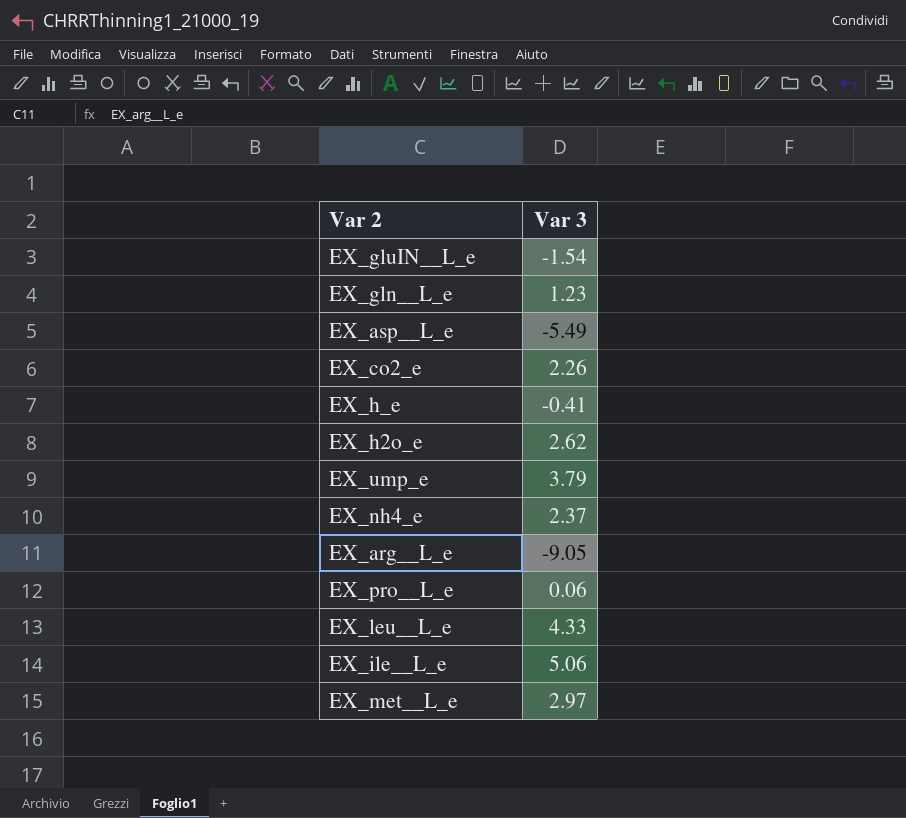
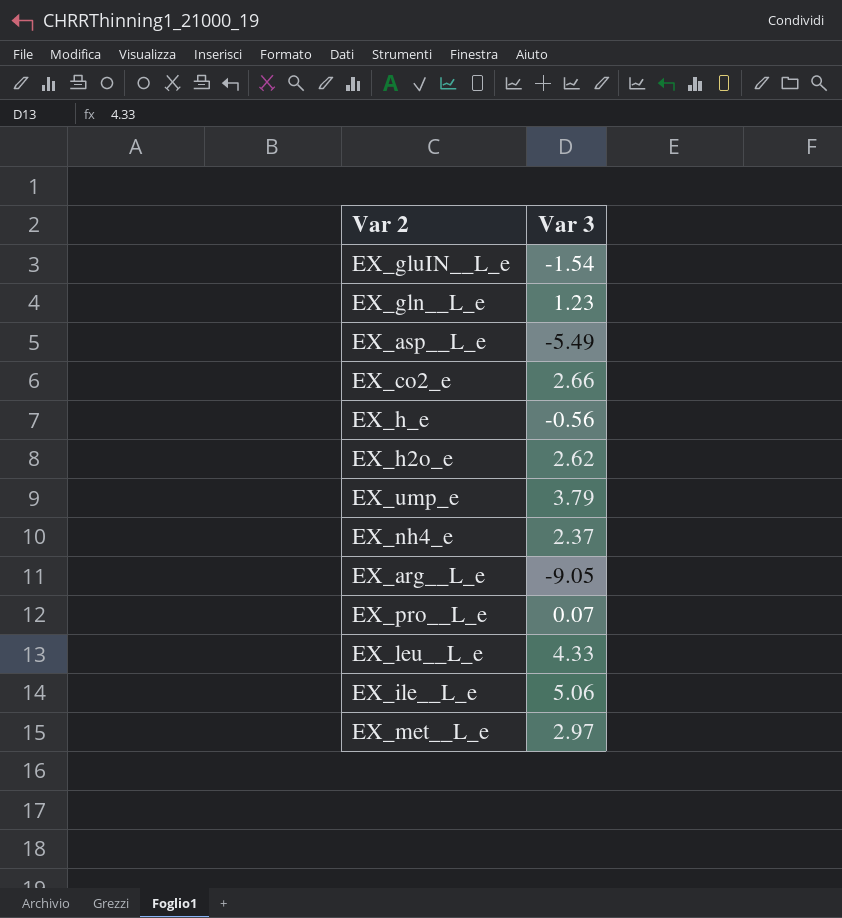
EX_co2_e | Var 3: 2.26 -> 2.66
EX_h_e | Var 3: -0.41 -> -0.56
EX_pro__L_e | Var 3: 0.06 -> 0.07

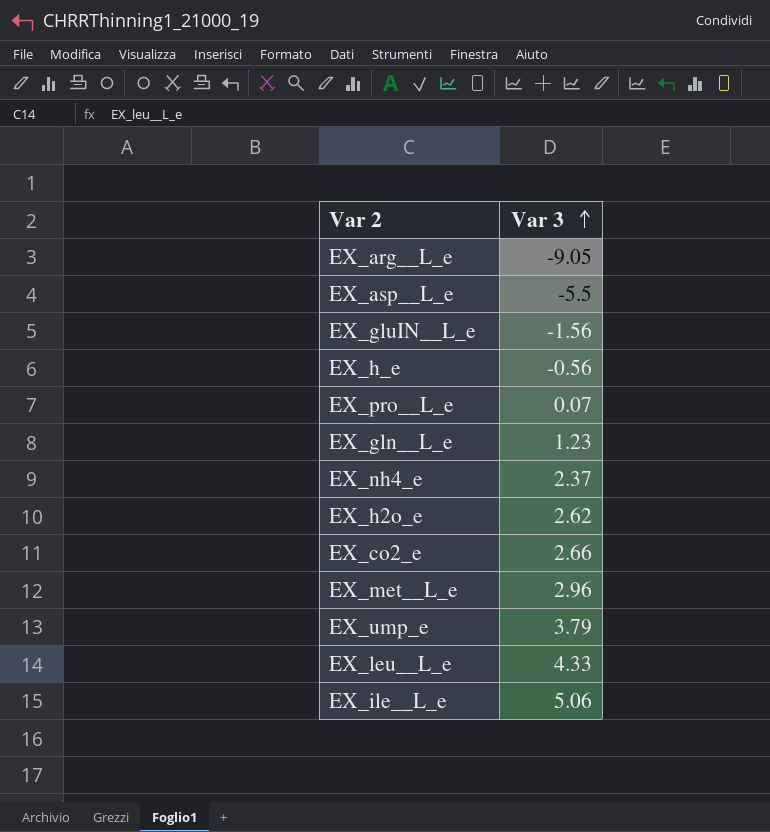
row order: none -> Var 3 ascending
EX_asp__L_e | Var 3: -5.49 -> -5.5
EX_gluIN__L_e | Var 3: -1.54 -> -1.56
EX_met__L_e | Var 3: 2.97 -> 2.96

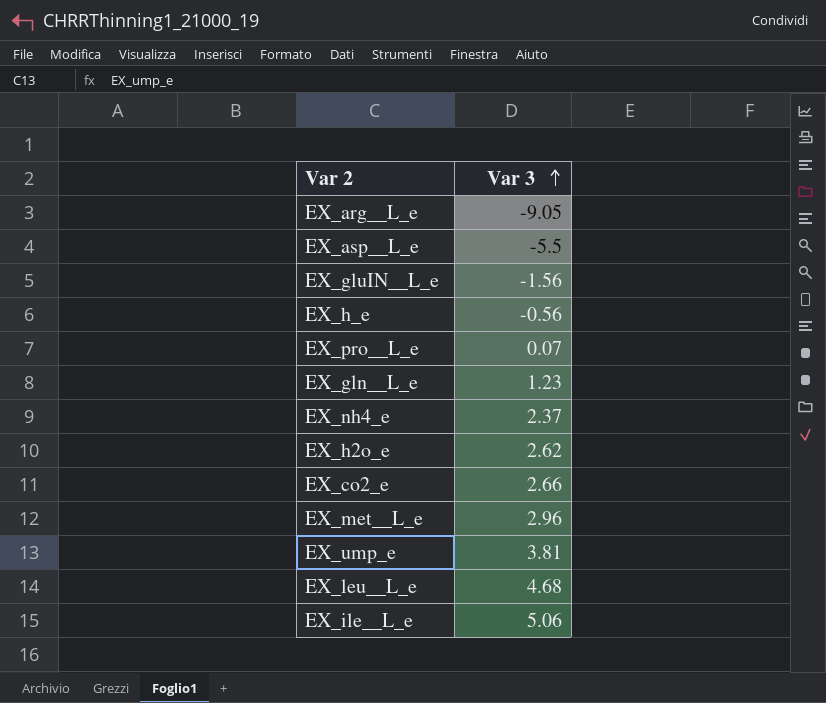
EX_ump_e | Var 3: 3.79 -> 3.81
EX_leu__L_e | Var 3: 4.33 -> 4.68

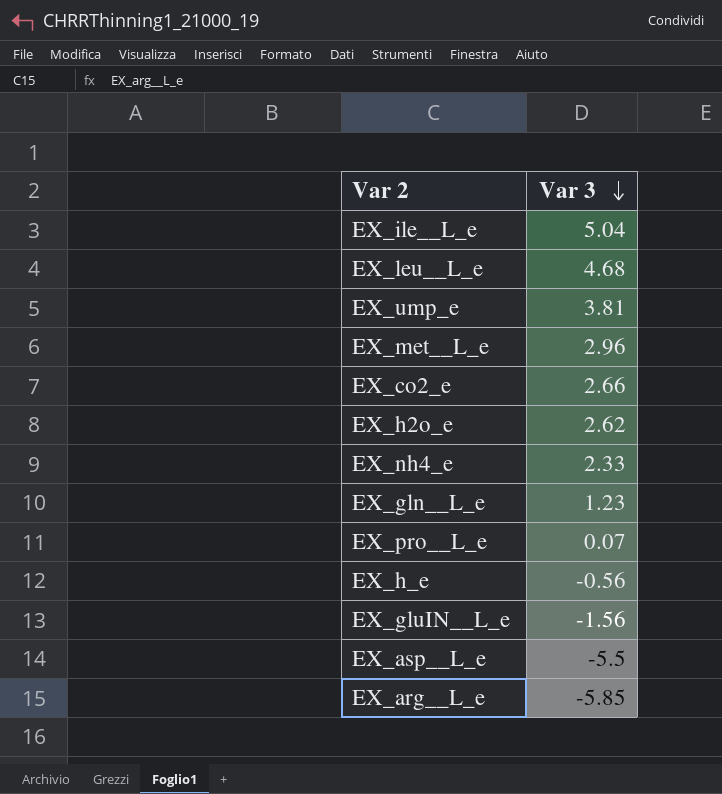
row order: Var 3 ascending -> Var 3 descending
EX_ile__L_e | Var 3: 5.06 -> 5.04
EX_nh4_e | Var 3: 2.37 -> 2.33
EX_arg__L_e | Var 3: -9.05 -> -5.85

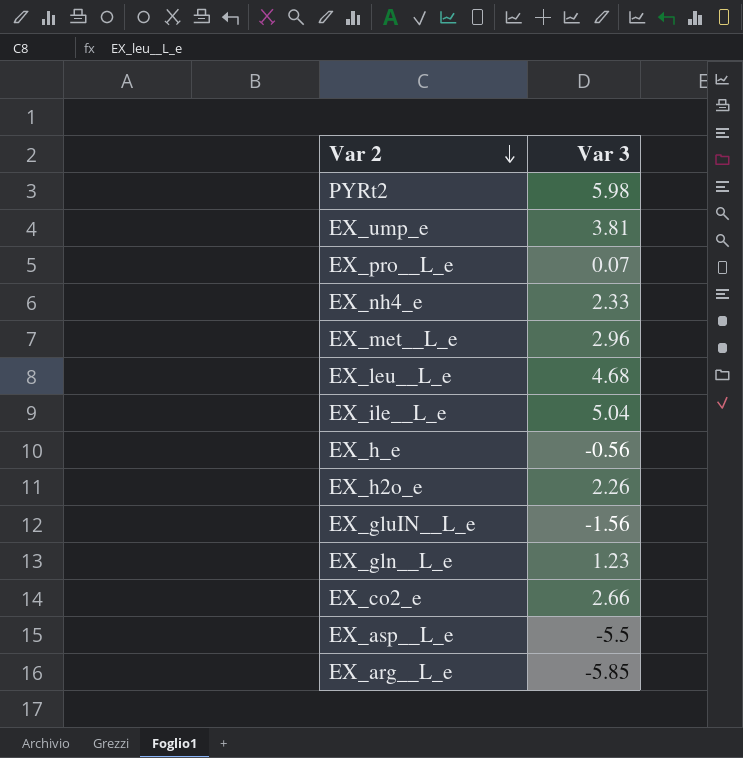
row order: Var 3 descending -> Var 2 descending
row PYRt2: none -> 5.98
EX_h2o_e | Var 3: 2.62 -> 2.26

